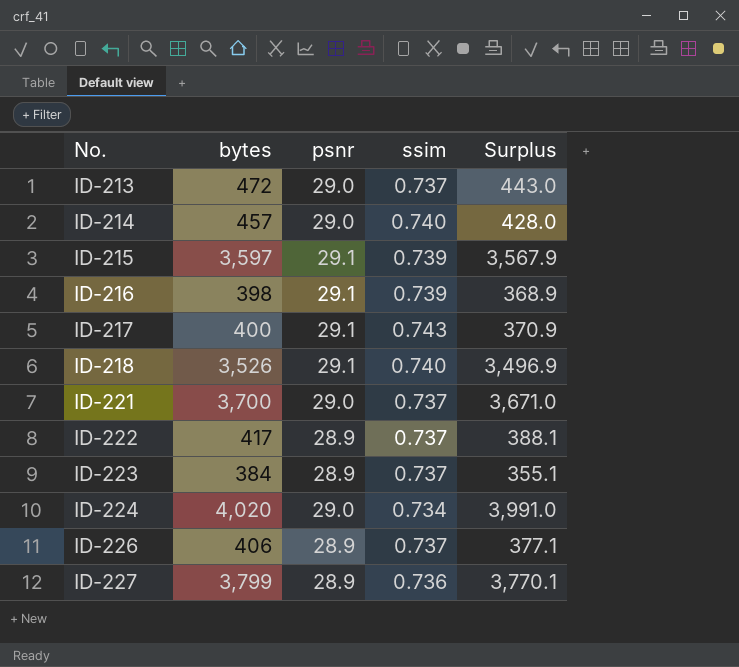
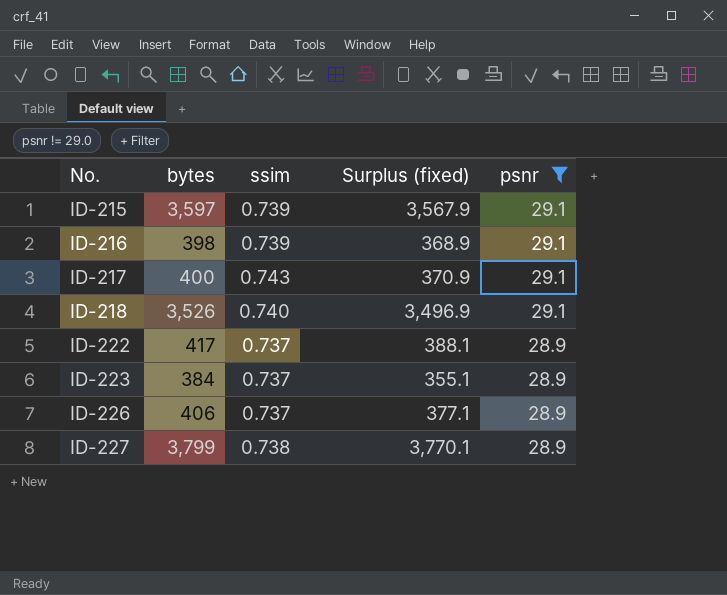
filter: none -> psnr != 29.0
column name: Surplus -> Surplus (fixed)
column psnr | position: 3 -> 5
ID-227 | ssim: 0.736 -> 0.738

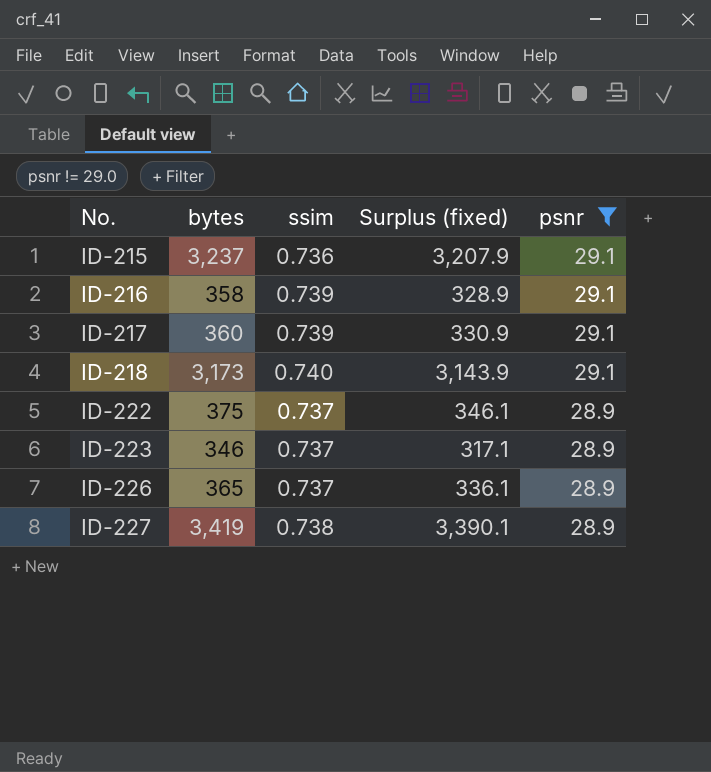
ID-215 | bytes: 3,597 -> 3,237
ID-215 | ssim: 0.739 -> 0.736
ID-215 | Surplus (fixed): 3,567.9 -> 3,207.9
ID-216 | bytes: 398 -> 358
ID-216 | Surplus (fixed): 368.9 -> 328.9
ID-217 | bytes: 400 -> 360
ID-217 | ssim: 0.743 -> 0.739
ID-217 | Surplus (fixed): 370.9 -> 330.9
ID-218 | bytes: 3,526 -> 3,173
ID-218 | Surplus (fixed): 3,496.9 -> 3,143.9
ID-222 | bytes: 417 -> 375
ID-222 | Surplus (fixed): 388.1 -> 346.1
ID-223 | bytes: 384 -> 346
ID-223 | Surplus (fixed): 355.1 -> 317.1
ID-226 | bytes: 406 -> 365
ID-226 | Surplus (fixed): 377.1 -> 336.1
ID-227 | bytes: 3,799 -> 3,419
ID-227 | Surplus (fixed): 3,770.1 -> 3,390.1

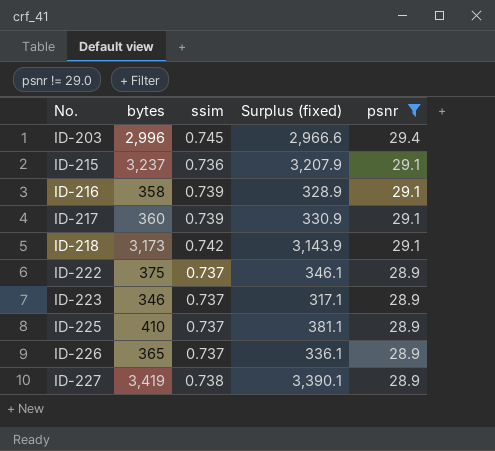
row ID-203: none -> 2,996 | 0.745 | 2,966.6 | 29.4
ID-218 | ssim: 0.740 -> 0.742
row ID-225: none -> 410 | 0.737 | 381.1 | 28.9

